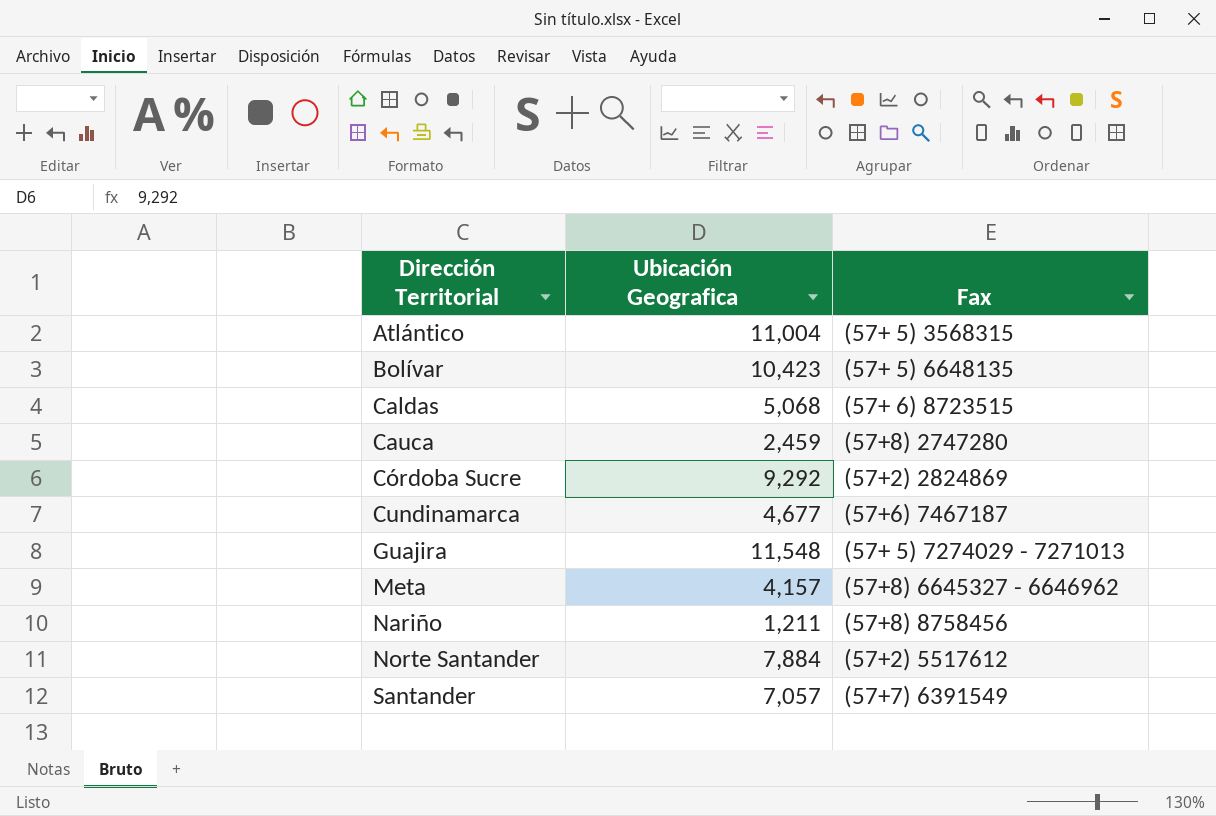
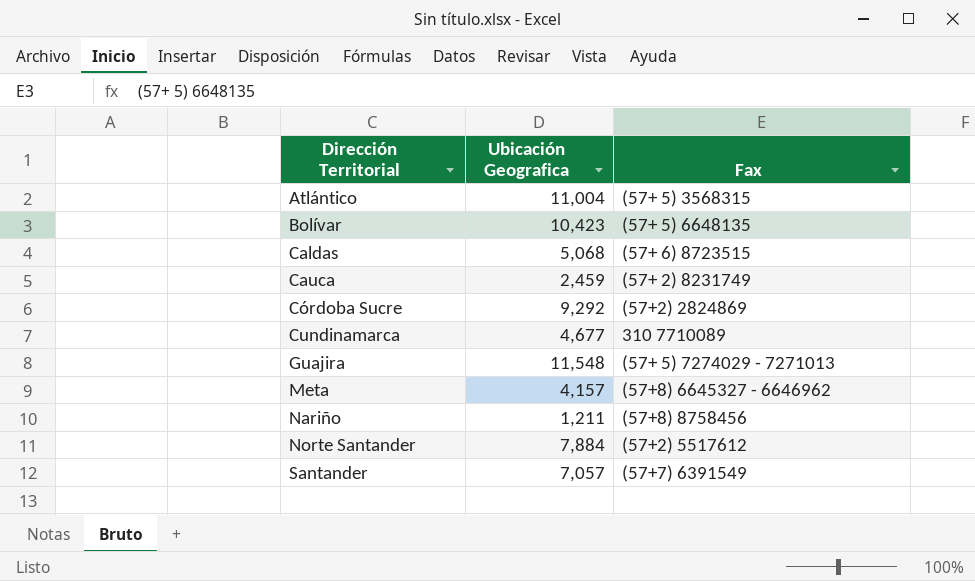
Cauca | Fax: (57+8) 2747280 -> (57+ 2) 8231749
Cundinamarca | Fax: (57+6) 7467187 -> 310 7710089

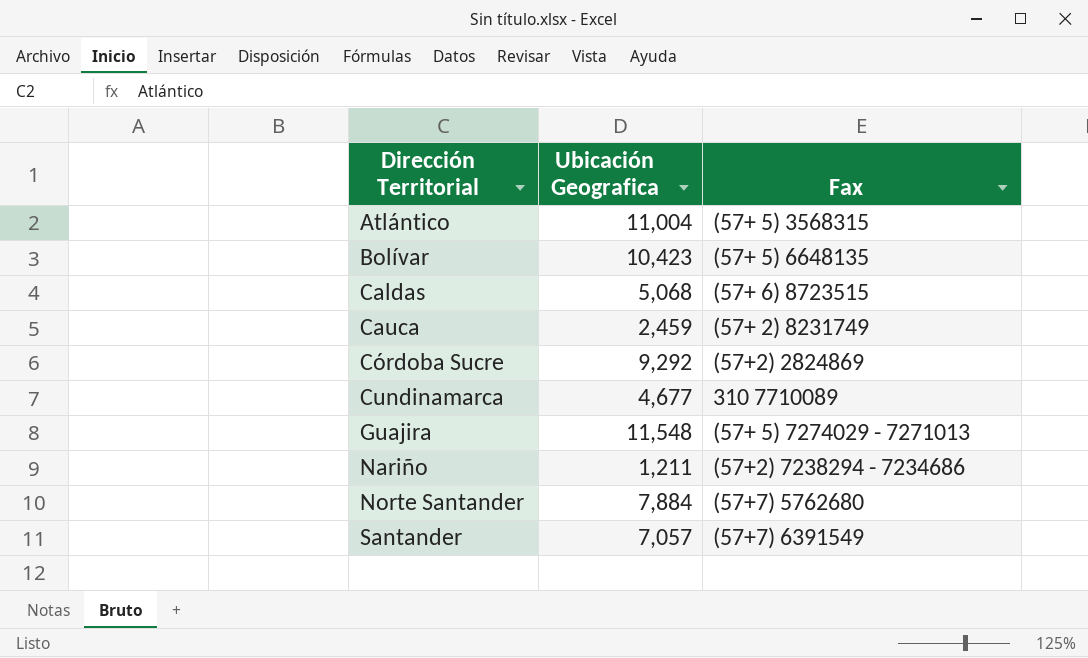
row Meta: 4,157 | (57+8) 6645327 - 6646962 -> none
Nariño | Fax: (57+8) 8758456 -> (57+2) 7238294 - 7234686
Norte Santander | Fax: (57+2) 5517612 -> (57+7) 5762680

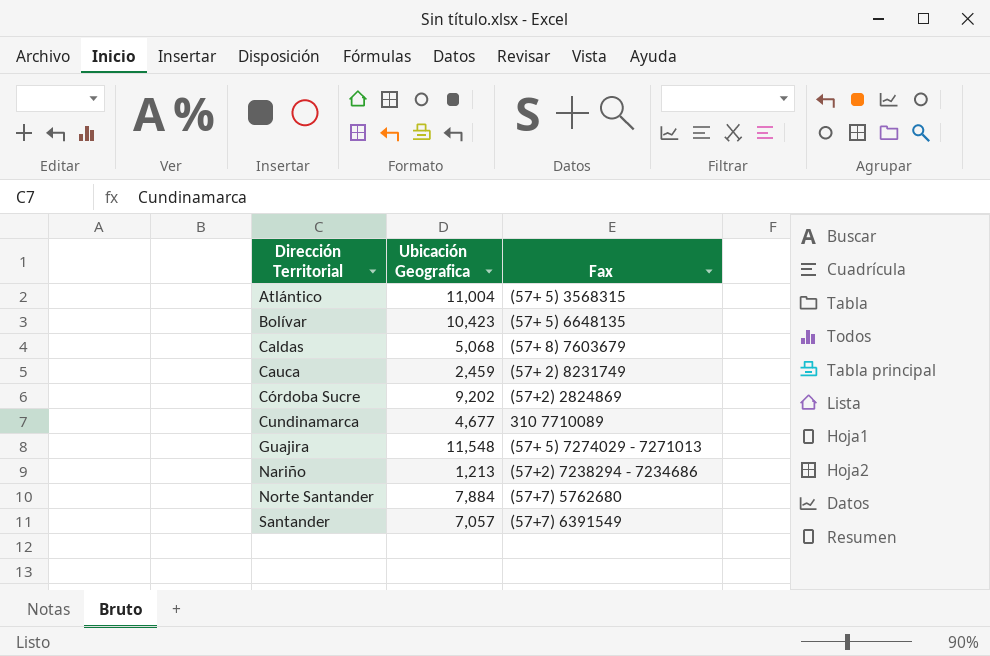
Caldas | Fax: (57+ 6) 8723515 -> (57+ 8) 7603679
Córdoba Sucre | Ubicación Geografica: 9,292 -> 9,202
Nariño | Ubicación Geografica: 1,211 -> 1,213

